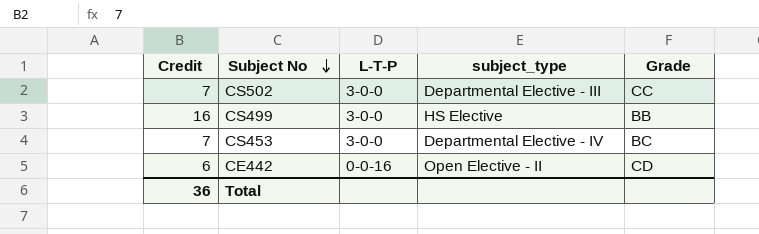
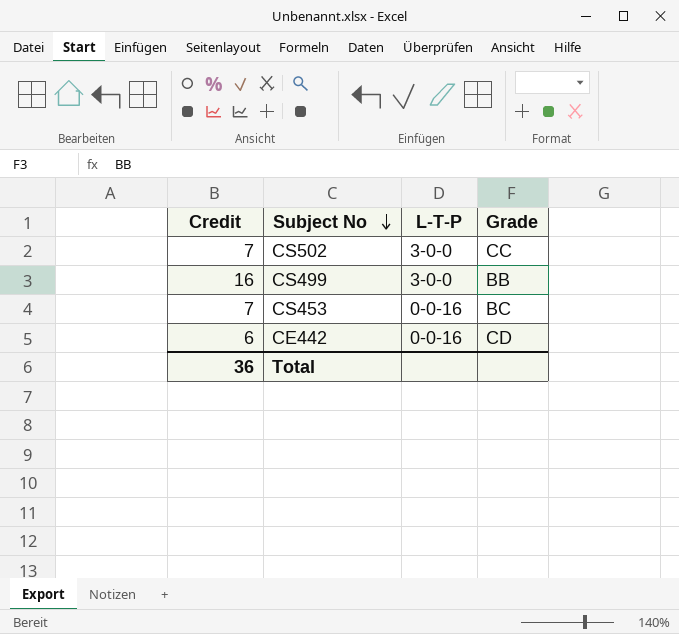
column subject_type | position: 4 -> none
CS453 | L-T-P: 3-0-0 -> 0-0-16

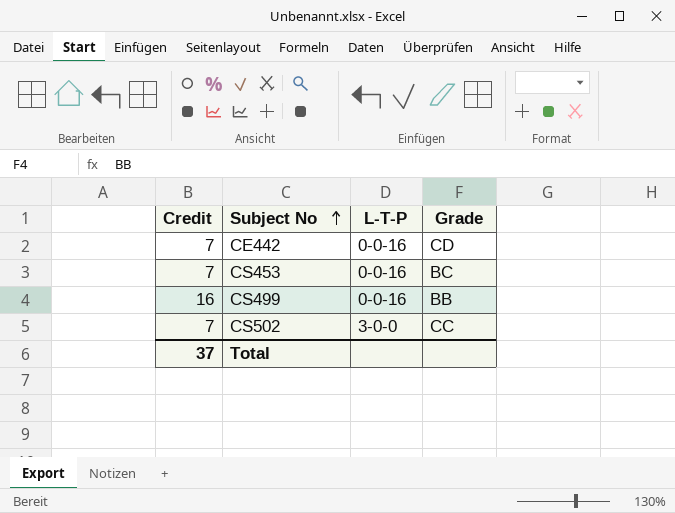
row order: Subject No descending -> Subject No ascending
CE442 | Credit: 6 -> 7
CS499 | L-T-P: 3-0-0 -> 0-0-16
Total | Credit: 36 -> 37

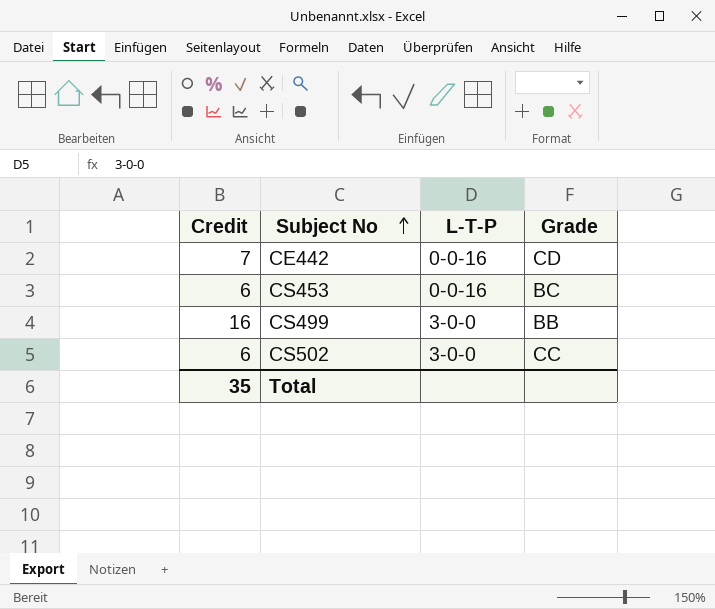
CS453 | Credit: 7 -> 6
CS499 | L-T-P: 0-0-16 -> 3-0-0
CS502 | Credit: 7 -> 6
Total | Credit: 37 -> 35

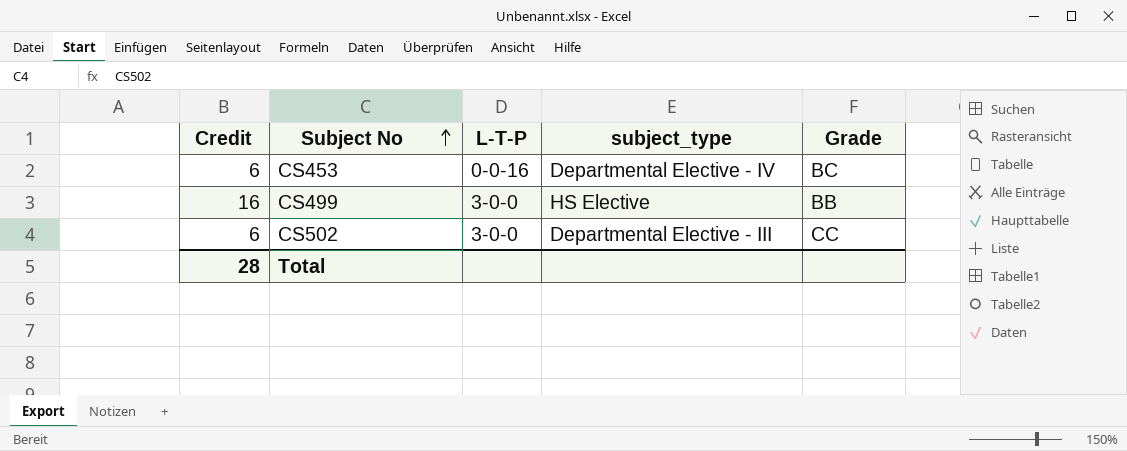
column subject_type | position: none -> 4
row CE442: 7 | 0-0-16 | CD -> none
Total | Credit: 35 -> 28

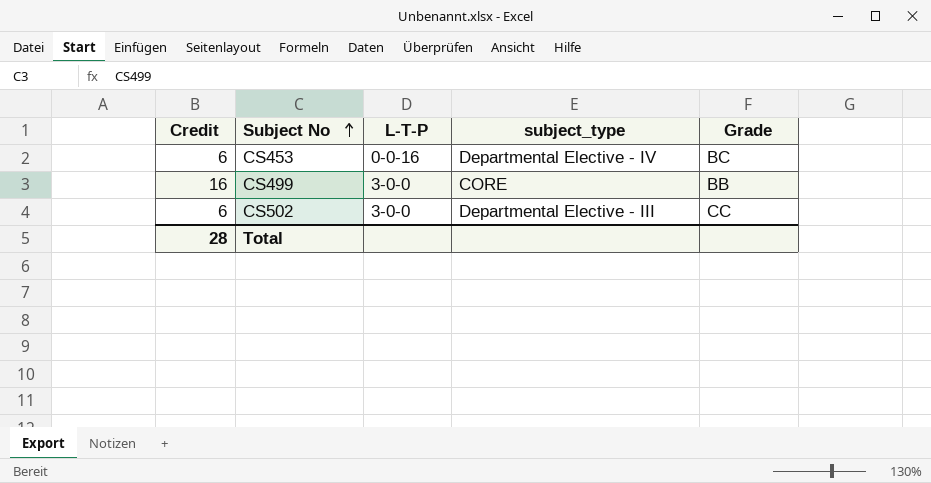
CS499 | subject_type: HS Elective -> CORE

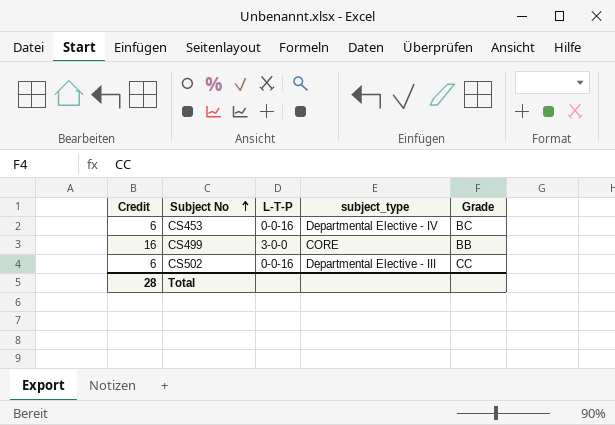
CS502 | L-T-P: 3-0-0 -> 0-0-16

